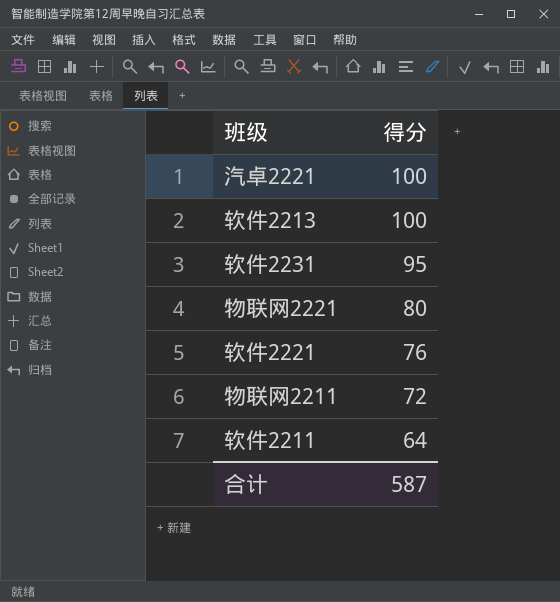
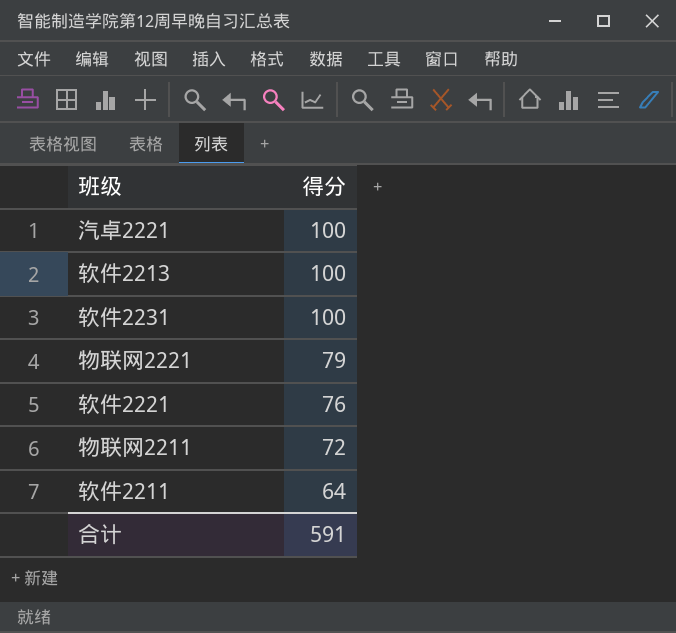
软件2231 | 得分: 95 -> 100
物联网2221 | 得分: 80 -> 79
合计 | 得分: 587 -> 591

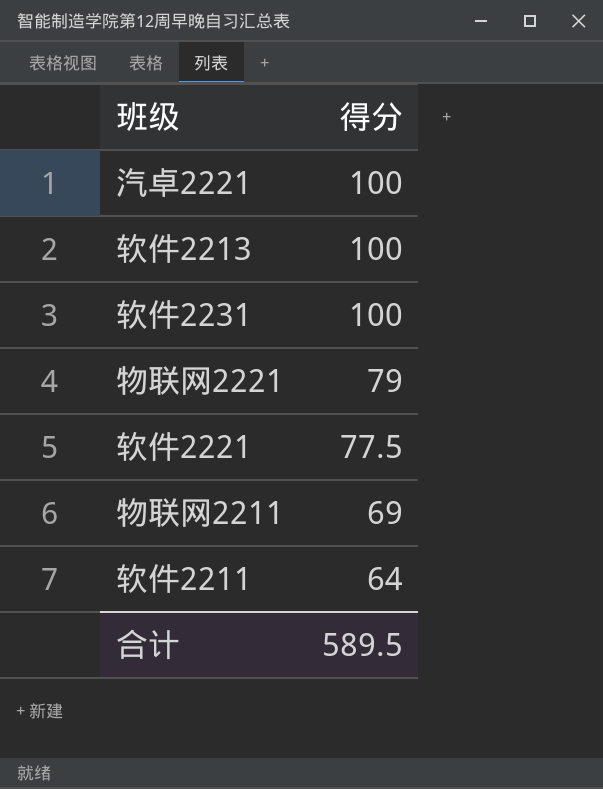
软件2221 | 得分: 76 -> 77.5
物联网2211 | 得分: 72 -> 69
合计 | 得分: 591 -> 589.5

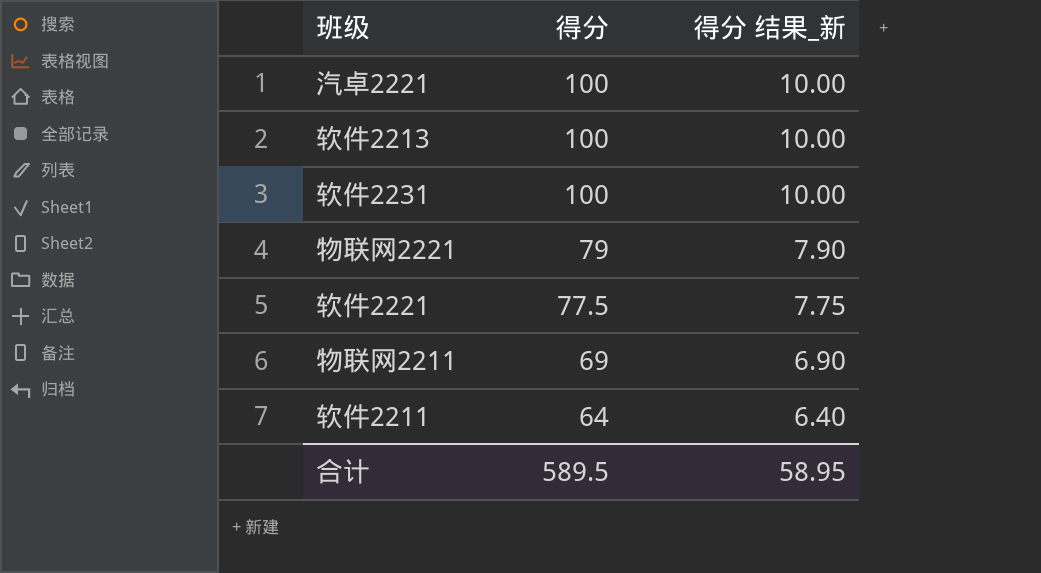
column 得分 结果_新 | formula: none -> [得分] * 0.1

